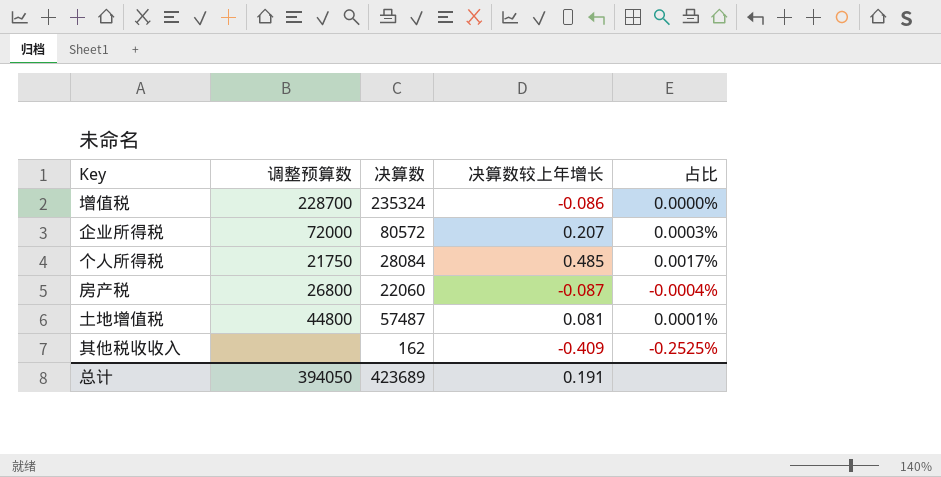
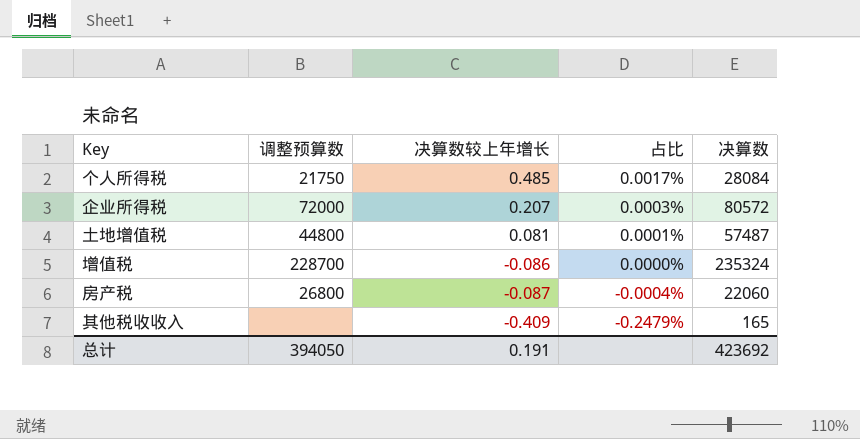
row order: none -> 决算数较上年增长 descending
column 决算数 | position: 3 -> 5
其他税收收入 | 占比: -0.2525% -> -0.2479%
其他税收收入 | 决算数: 162 -> 165
总计 | 决算数: 423689 -> 423692

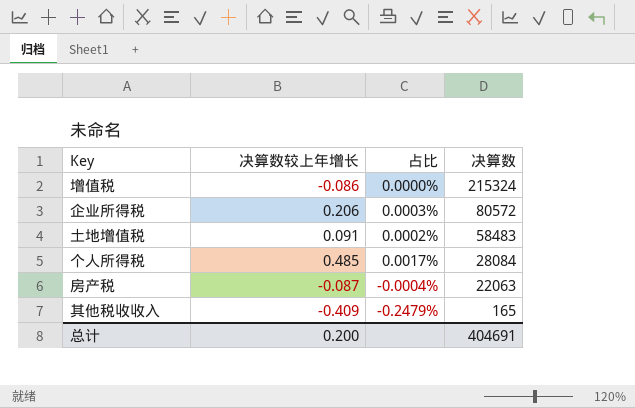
row order: 决算数较上年增长 descending -> 决算数 descending
column 调整预算数 | position: 2 -> none
增值税 | 决算数: 235324 -> 215324
企业所得税 | 决算数较上年增长: 0.207 -> 0.206
土地增值税 | 决算数较上年增长: 0.081 -> 0.091
土地增值税 | 占比: 0.0001% -> 0.0002%
土地增值税 | 决算数: 57487 -> 58483
房产税 | 决算数: 22060 -> 22063
总计 | 决算数较上年增长: 0.191 -> 0.200
总计 | 决算数: 423692 -> 404691

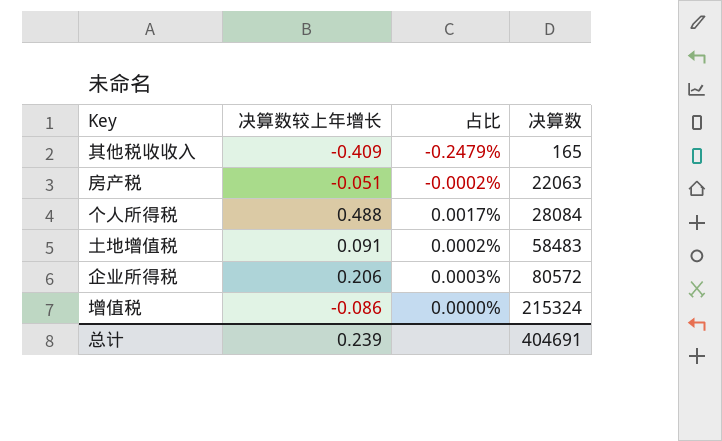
row order: 决算数 descending -> 决算数 ascending
房产税 | 决算数较上年增长: -0.087 -> -0.051
房产税 | 占比: -0.0004% -> -0.0002%
个人所得税 | 决算数较上年增长: 0.485 -> 0.488
总计 | 决算数较上年增长: 0.200 -> 0.239

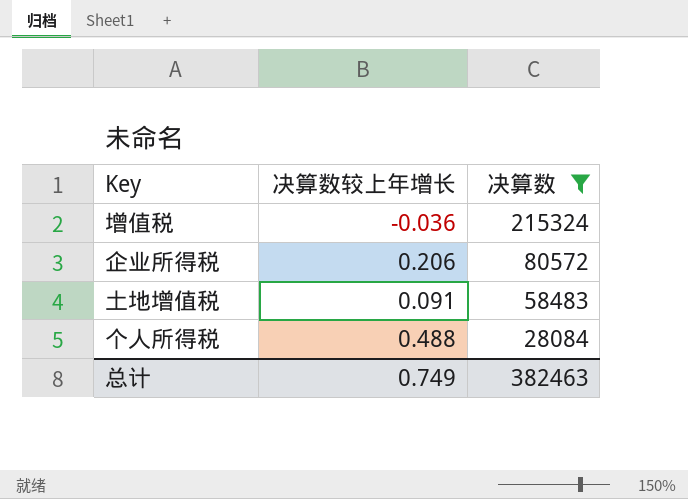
filter: none -> 决算数 >= 28084
row order: 决算数 ascending -> 决算数 descending
column 占比 | formula: [决算数较上年增长] / [决算数] -> none
增值税 | 决算数较上年增长: -0.086 -> -0.036
总计 | 决算数较上年增长: 0.239 -> 0.749
总计 | 决算数: 404691 -> 382463

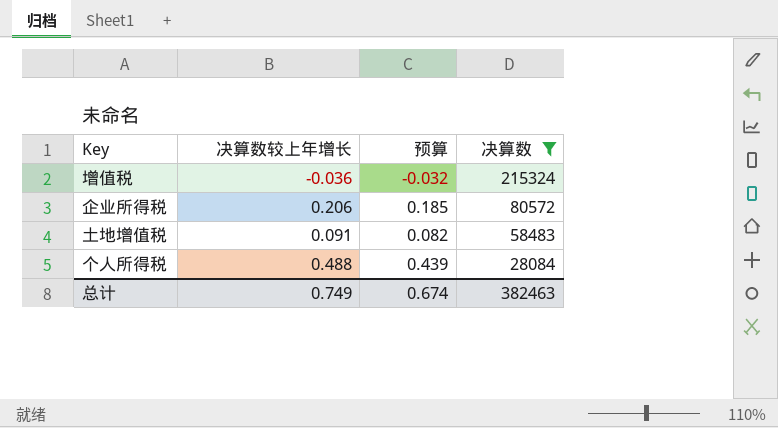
column 预算 | formula: none -> [决算数较上年增长] * 0.9

